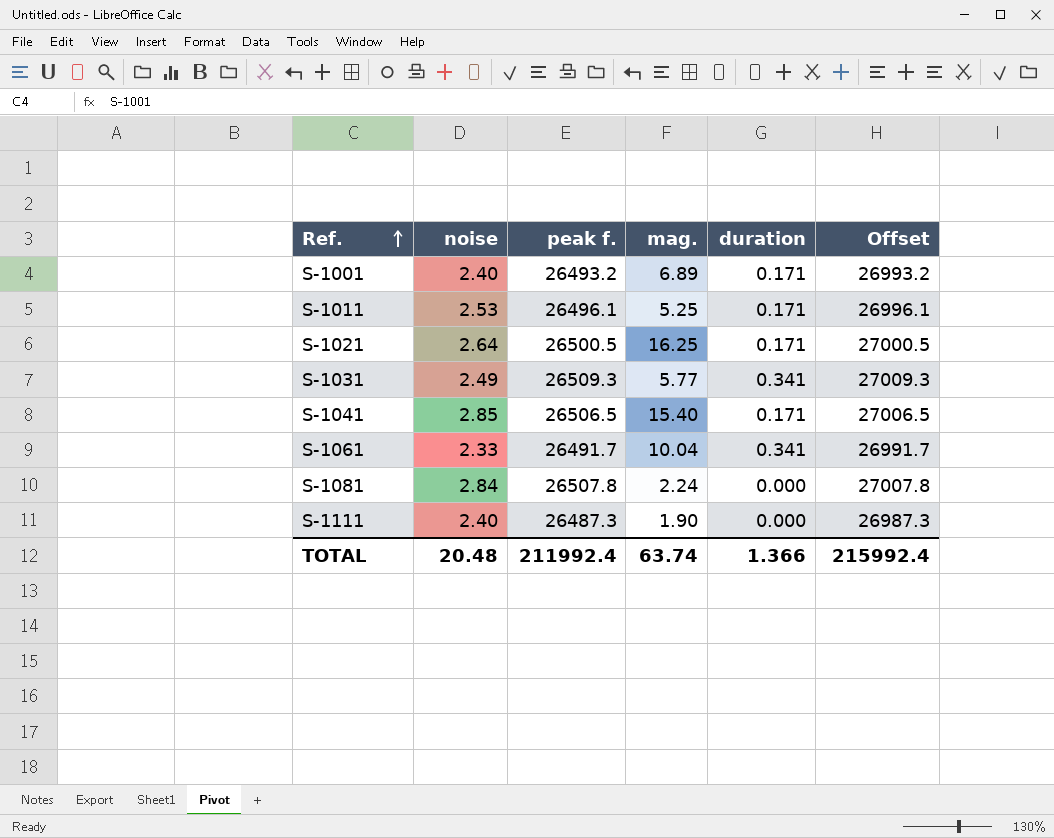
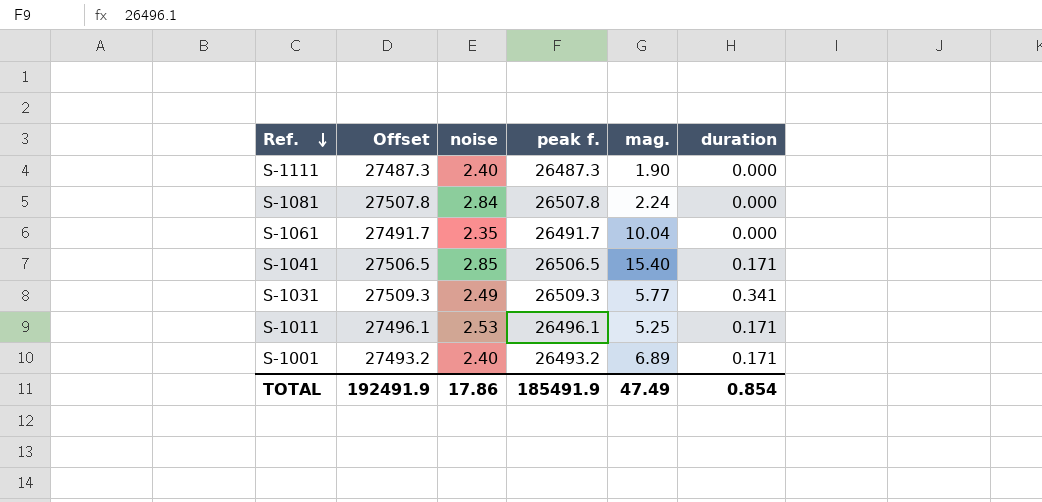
row order: Ref. ascending -> Ref. descending
column Offset | formula: [peak f.] + 500 -> [peak f.] + 1000
column Offset | position: 6 -> 2
row S-1021: 2.64 | 26500.5 | 16.25 | 0.171 | 27000.5 -> none
S-1061 | noise: 2.33 -> 2.35
S-1061 | duration: 0.341 -> 0.000
TOTAL | Offset: 215992.4 -> 192491.9
TOTAL | noise: 20.48 -> 17.86
TOTAL | peak f.: 211992.4 -> 185491.9
TOTAL | mag.: 63.74 -> 47.49
TOTAL | duration: 1.366 -> 0.854

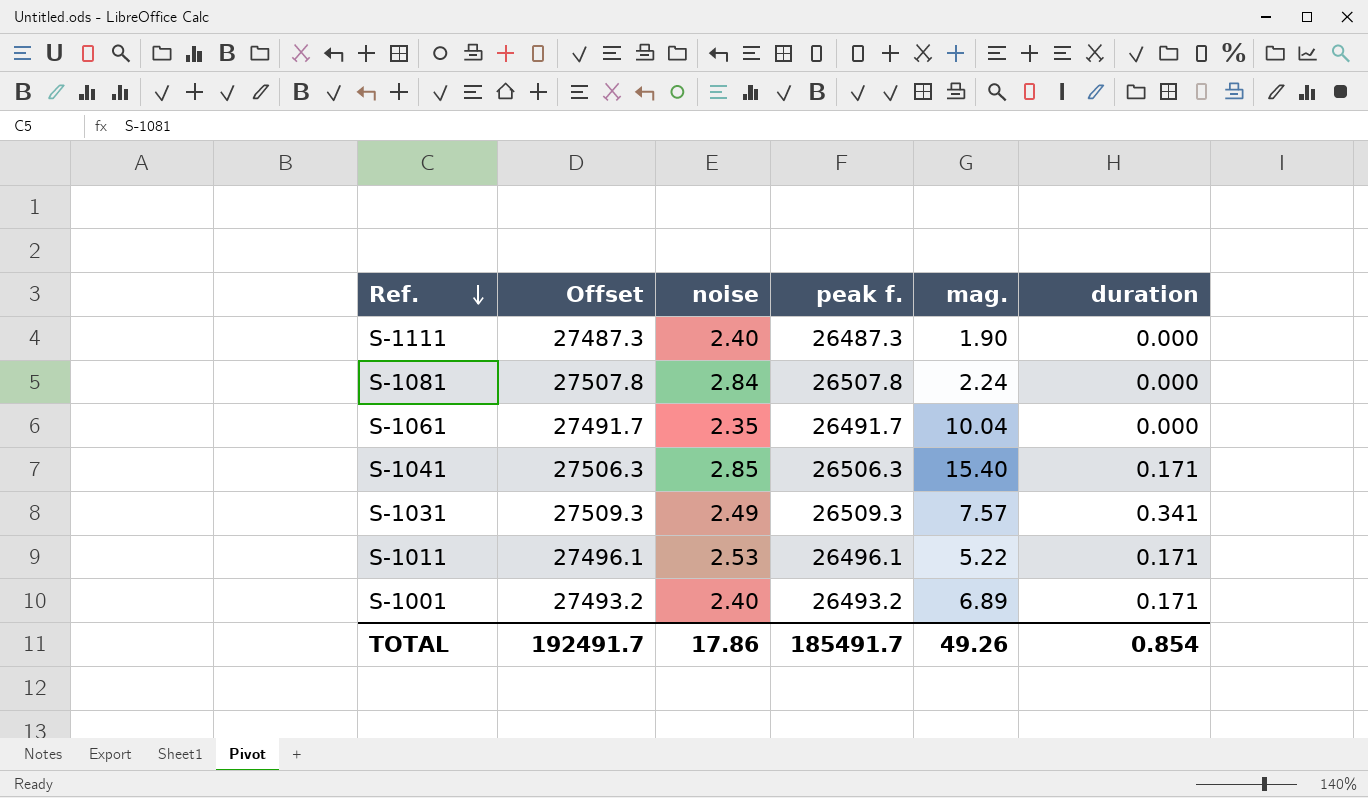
S-1041 | Offset: 27506.5 -> 27506.3
S-1041 | peak f.: 26506.5 -> 26506.3
S-1031 | mag.: 5.77 -> 7.57
S-1011 | mag.: 5.25 -> 5.22
TOTAL | Offset: 192491.9 -> 192491.7
TOTAL | peak f.: 185491.9 -> 185491.7
TOTAL | mag.: 47.49 -> 49.26

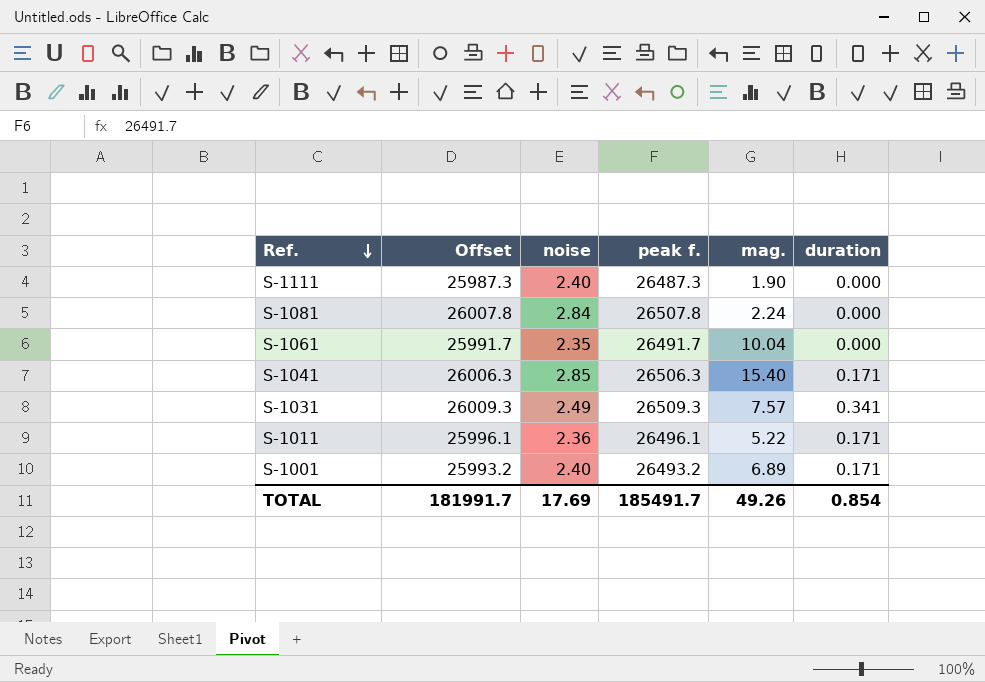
column Offset | formula: [peak f.] + 1000 -> [peak f.] - 500
S-1011 | noise: 2.53 -> 2.36
TOTAL | Offset: 192491.7 -> 181991.7
TOTAL | noise: 17.86 -> 17.69

